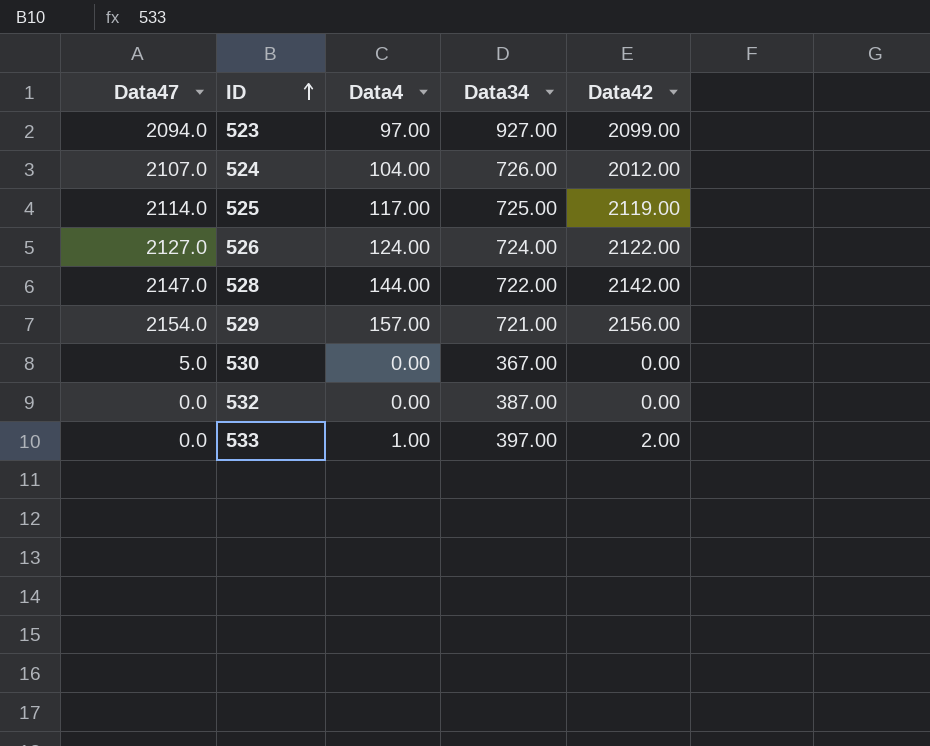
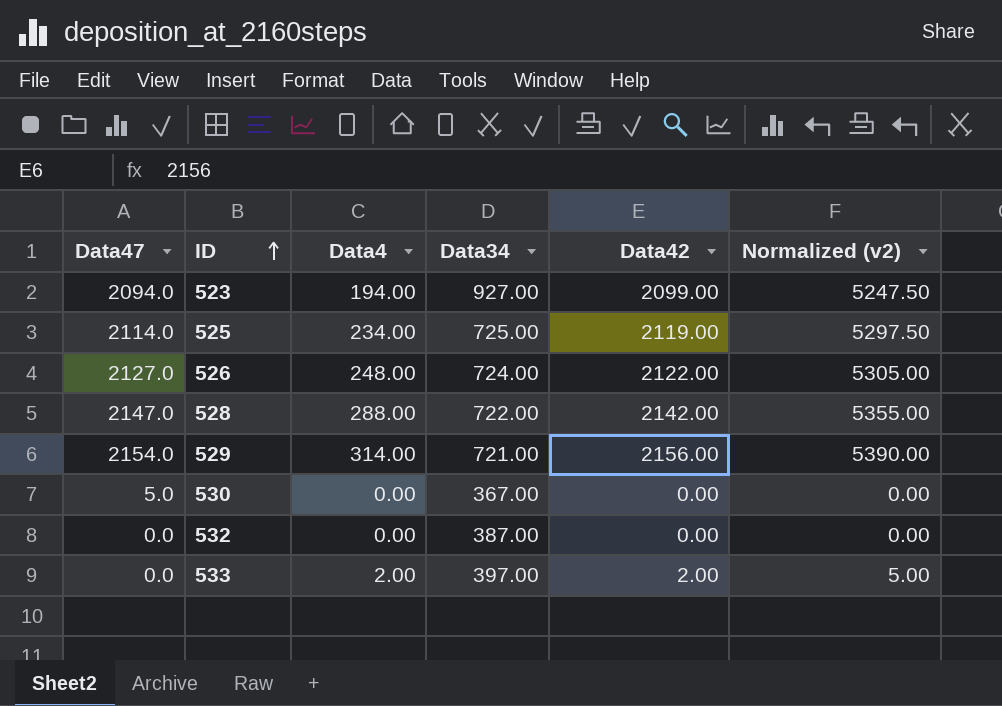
column Normalized (v2) | formula: none -> [Data42] * 2.5
row 524: 2107.0 | 104.00 | 726.00 | 2012.00 -> none
523 | Data4: 97.00 -> 194.00
525 | Data4: 117.00 -> 234.00
526 | Data4: 124.00 -> 248.00
528 | Data4: 144.00 -> 288.00
529 | Data4: 157.00 -> 314.00
533 | Data4: 1.00 -> 2.00

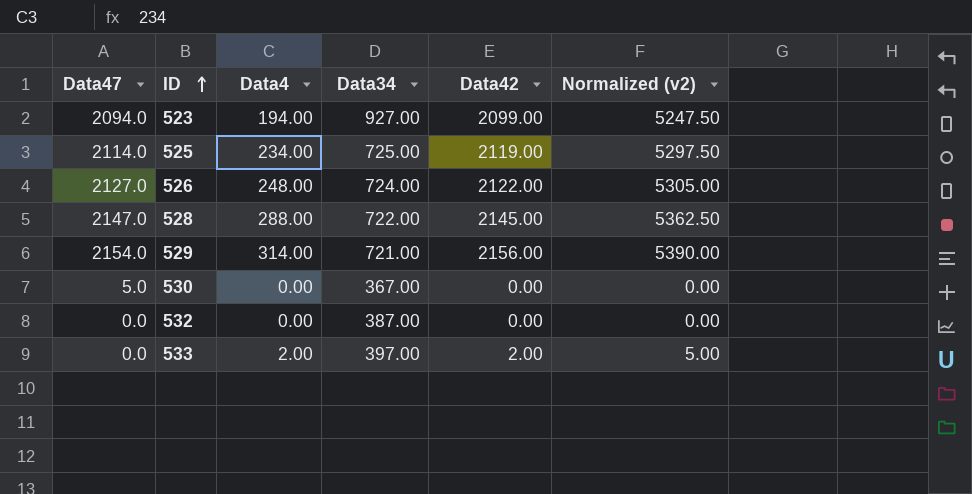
528 | Data42: 2142.00 -> 2145.00
528 | Normalized (v2): 5355.00 -> 5362.50

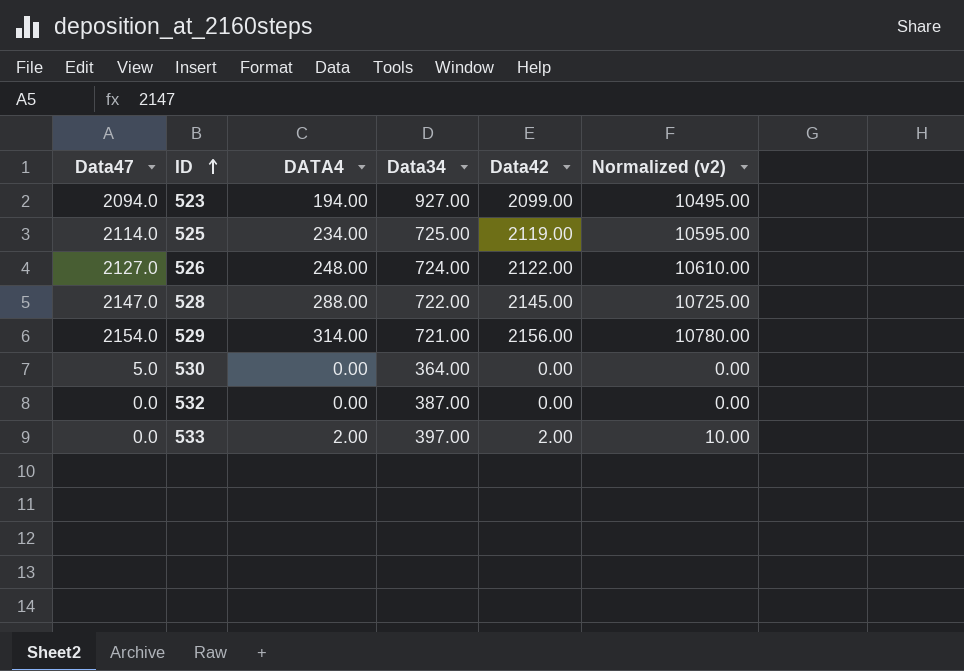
column name: Data4 -> DATA4
column Normalized (v2) | formula: [Data42] * 2.5 -> [Data42] * 5
530 | Data34: 367.00 -> 364.00

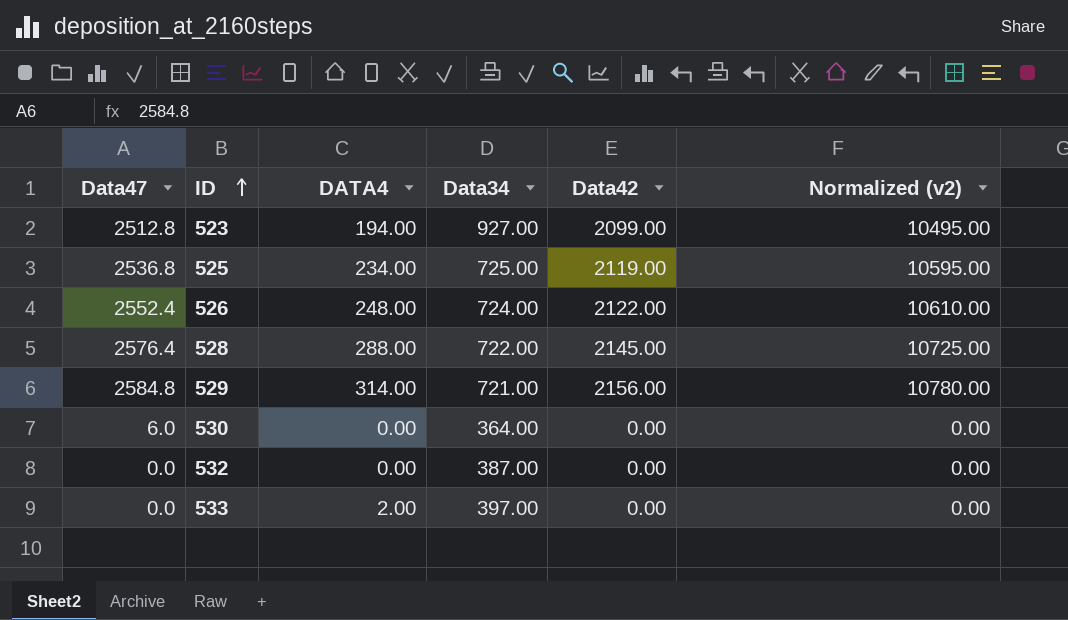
523 | Data47: 2094.0 -> 2512.8
525 | Data47: 2114.0 -> 2536.8
526 | Data47: 2127.0 -> 2552.4
528 | Data47: 2147.0 -> 2576.4
529 | Data47: 2154.0 -> 2584.8
530 | Data47: 5.0 -> 6.0
533 | Data42: 2.00 -> 0.00
533 | Normalized (v2): 10.00 -> 0.00

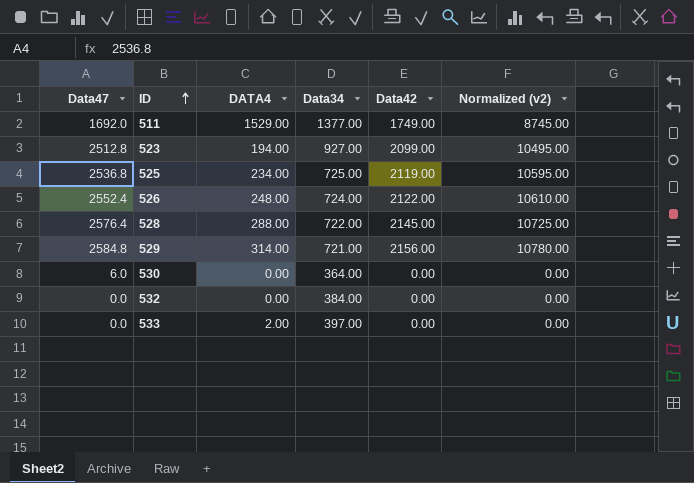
row 511: none -> 1692.0 | 1529.00 | 1377.00 | 1749.00 | 8745.00
532 | Data34: 387.00 -> 384.00

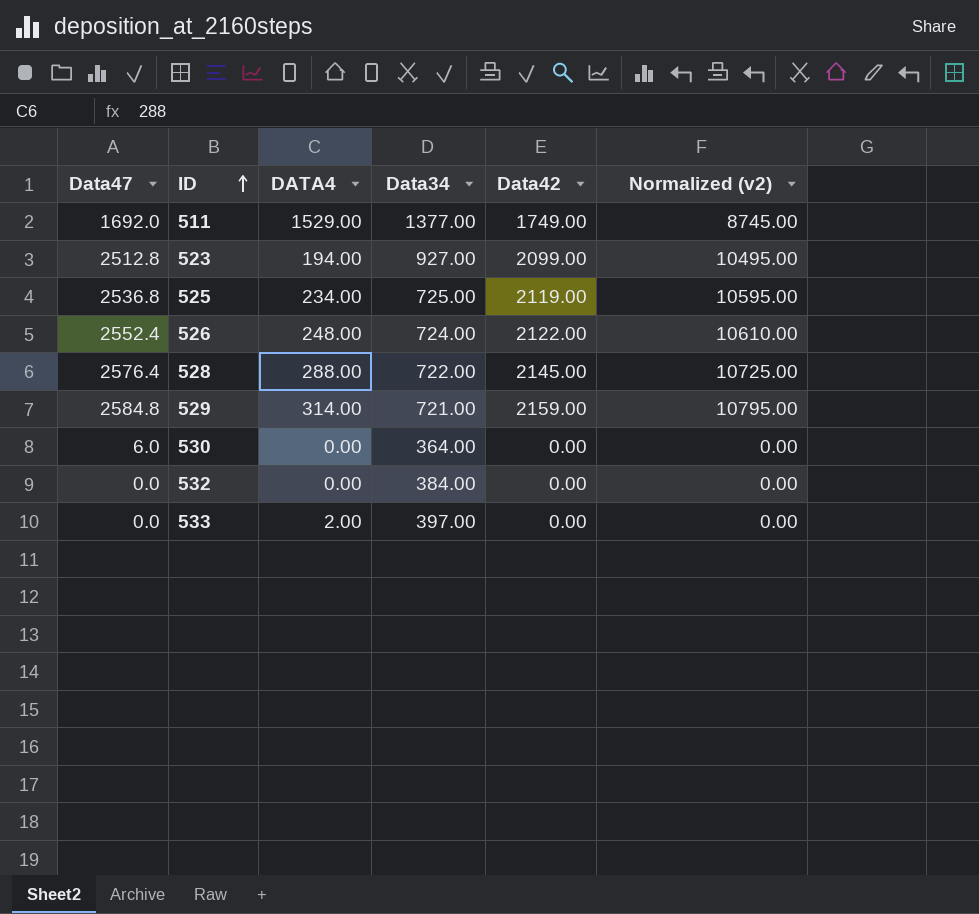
529 | Data42: 2156.00 -> 2159.00
529 | Normalized (v2): 10780.00 -> 10795.00

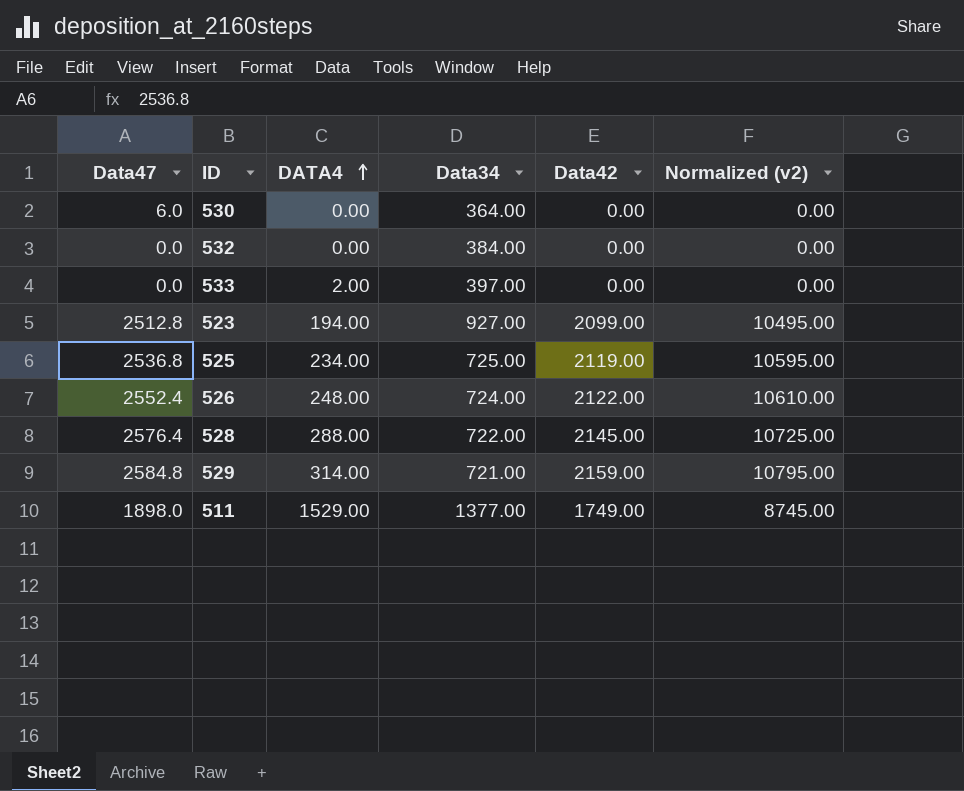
row order: ID ascending -> DATA4 ascending
511 | Data47: 1692.0 -> 1898.0

